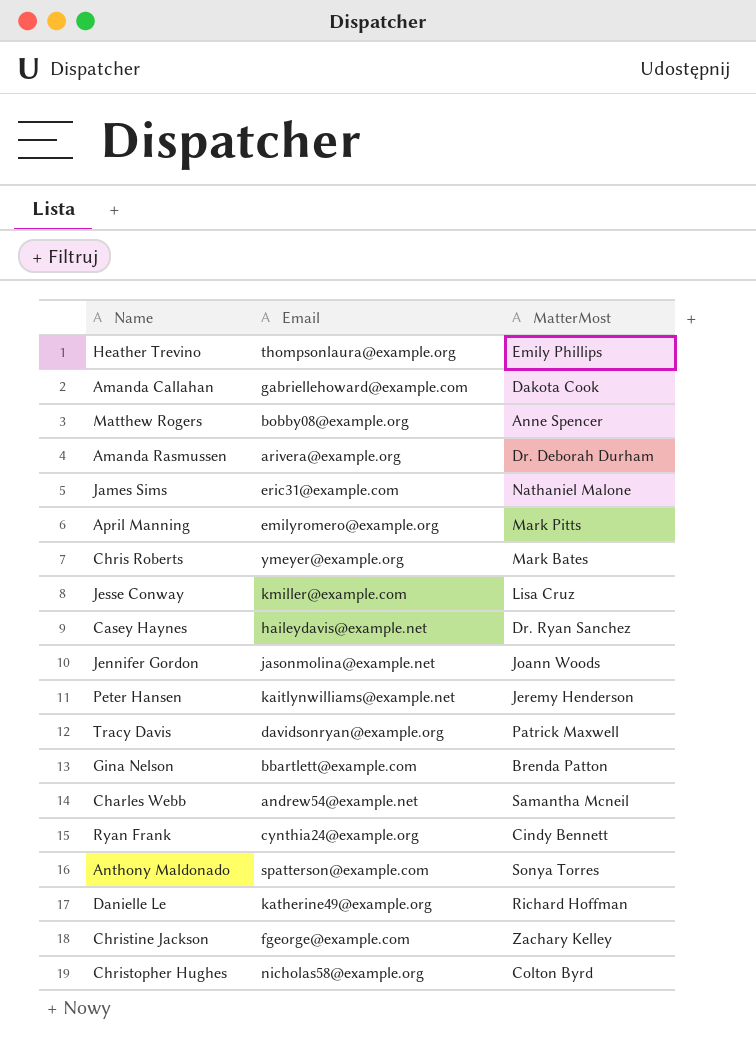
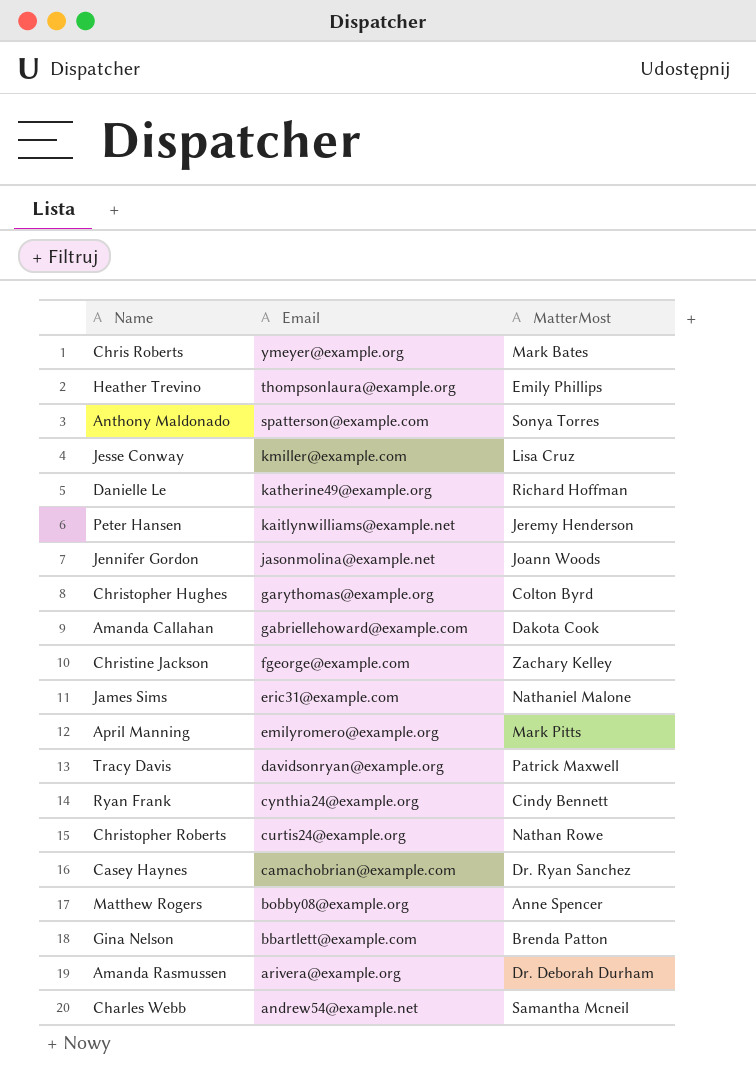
row order: none -> Email descending
Christopher Hughes | Email: nicholas58@example.org -> garythomas@example.org
row Christopher Roberts: none -> curtis24@example.org | Nathan Rowe
Casey Haynes | Email: haileydavis@example.net -> camachobrian@example.com

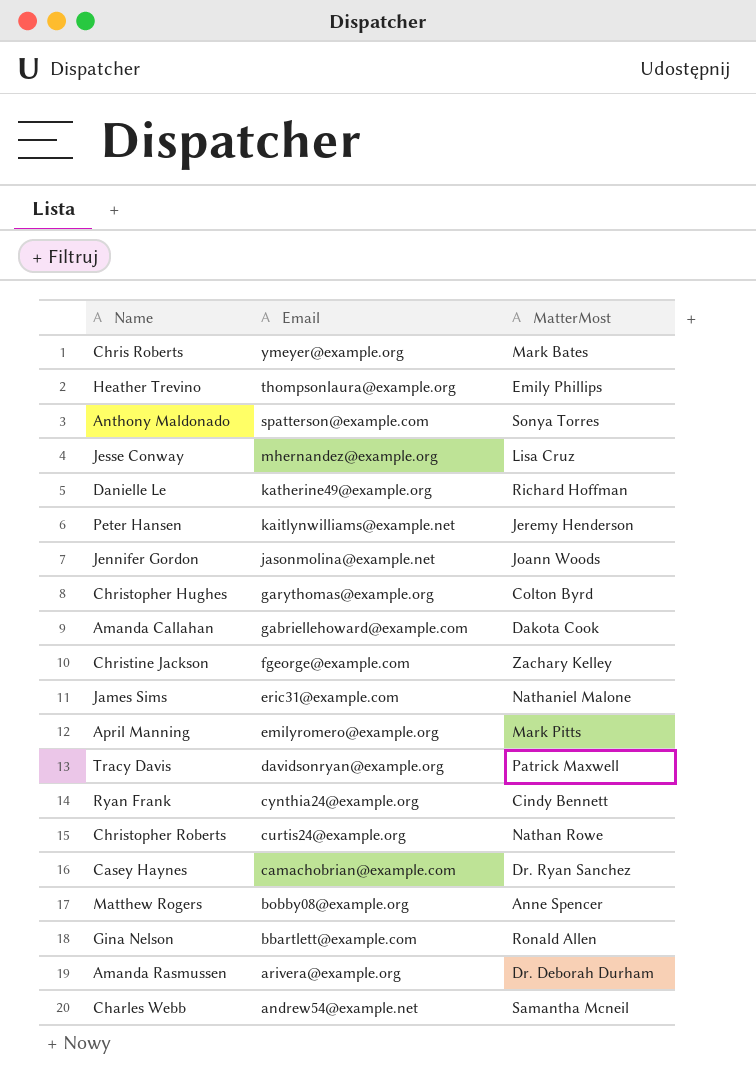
Jesse Conway | Email: kmiller@example.com -> mhernandez@example.org
Gina Nelson | MatterMost: Brenda Patton -> Ronald Allen

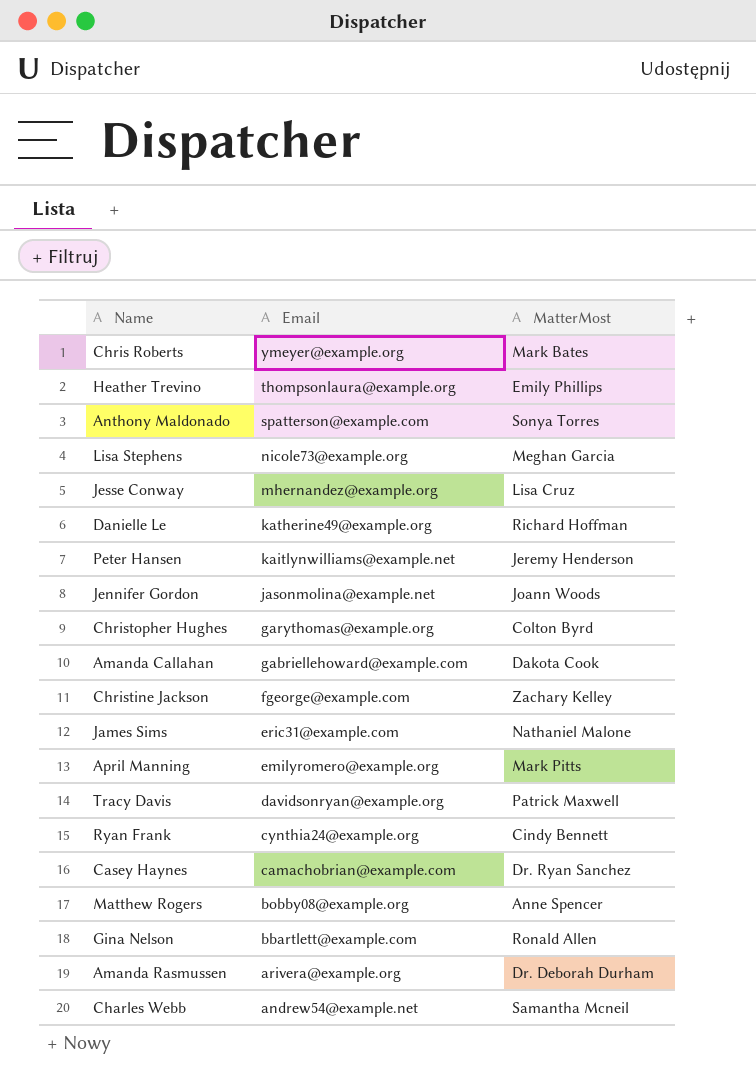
row Christopher Roberts: curtis24@example.org | Nathan Rowe -> none
row Lisa Stephens: none -> nicole73@example.org | Meghan Garcia

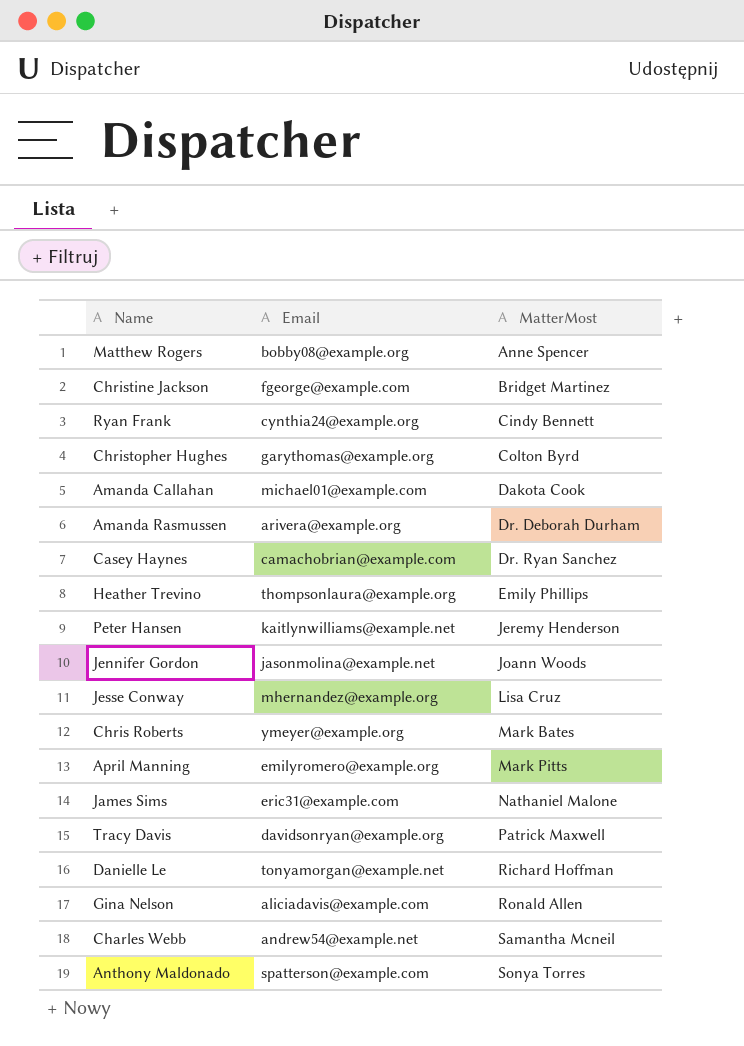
row order: Email descending -> MatterMost ascending
row Lisa Stephens: nicole73@example.org | Meghan Garcia -> none
Christine Jackson | MatterMost: Zachary Kelley -> Bridget Martinez
Amanda Callahan | Email: gabriellehoward@example.com -> michael01@example.com
Danielle Le | Email: katherine49@example.org -> tonyamorgan@example.net
Gina Nelson | Email: bbartlett@example.com -> aliciadavis@example.com

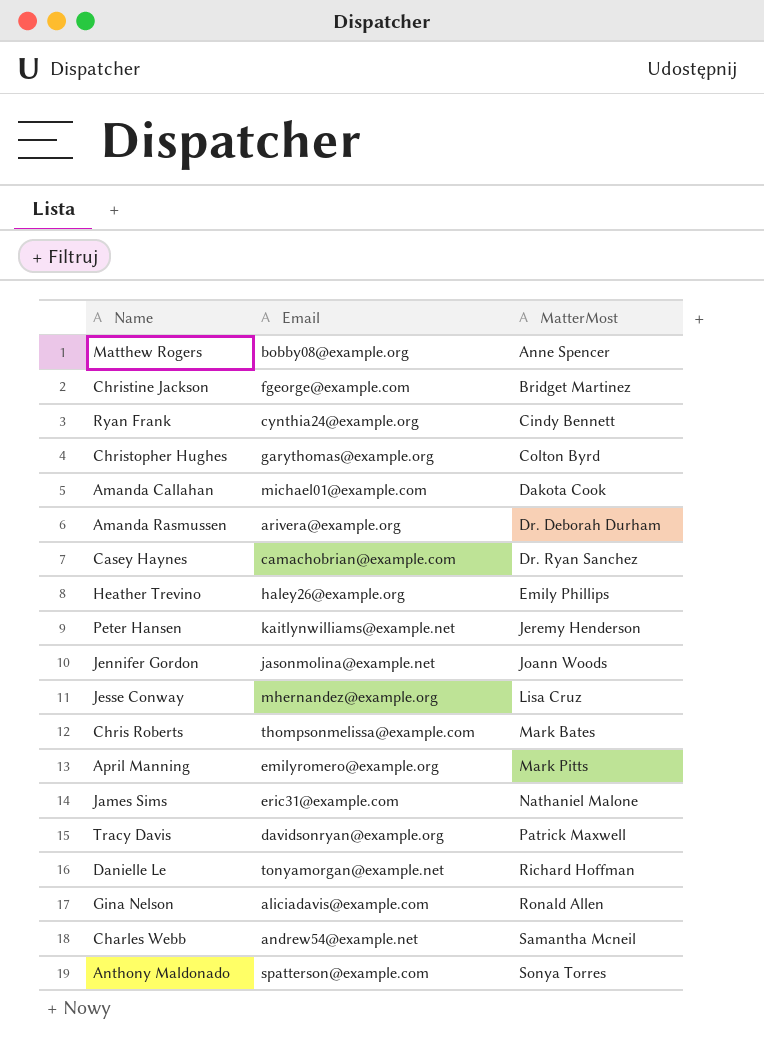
Heather Trevino | Email: thompsonlaura@example.org -> haley26@example.org
Chris Roberts | Email: ymeyer@example.org -> thompsonmelissa@example.com

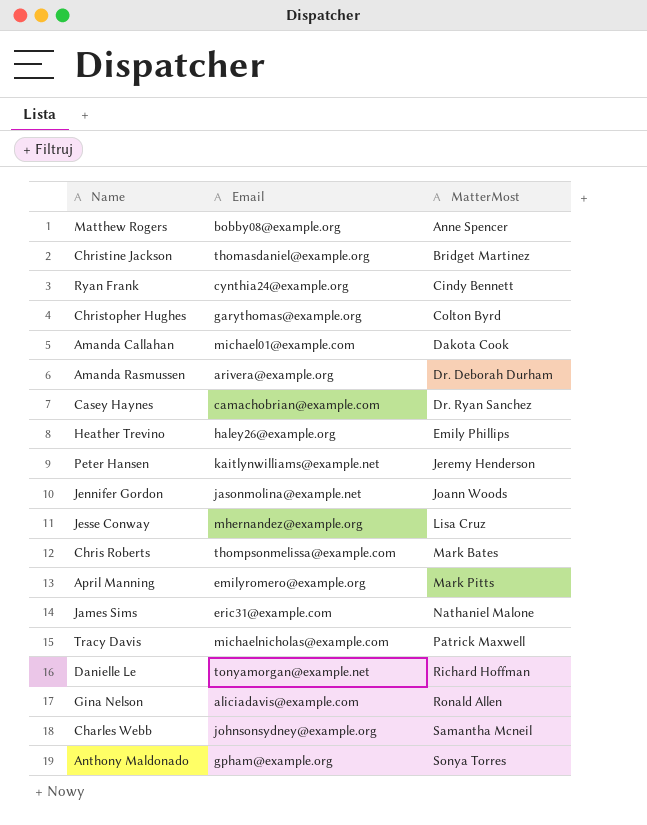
Christine Jackson | Email: fgeorge@example.com -> thomasdaniel@example.org
Tracy Davis | Email: davidsonryan@example.org -> michaelnicholas@example.com
Charles Webb | Email: andrew54@example.net -> johnsonsydney@example.org
Anthony Maldonado | Email: spatterson@example.com -> gpham@example.org

